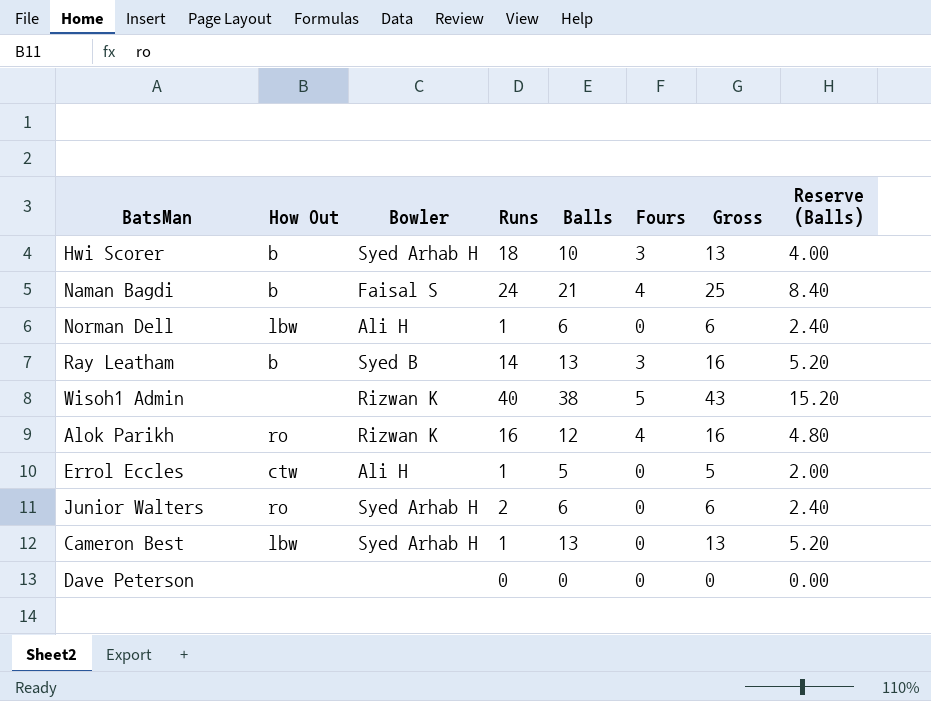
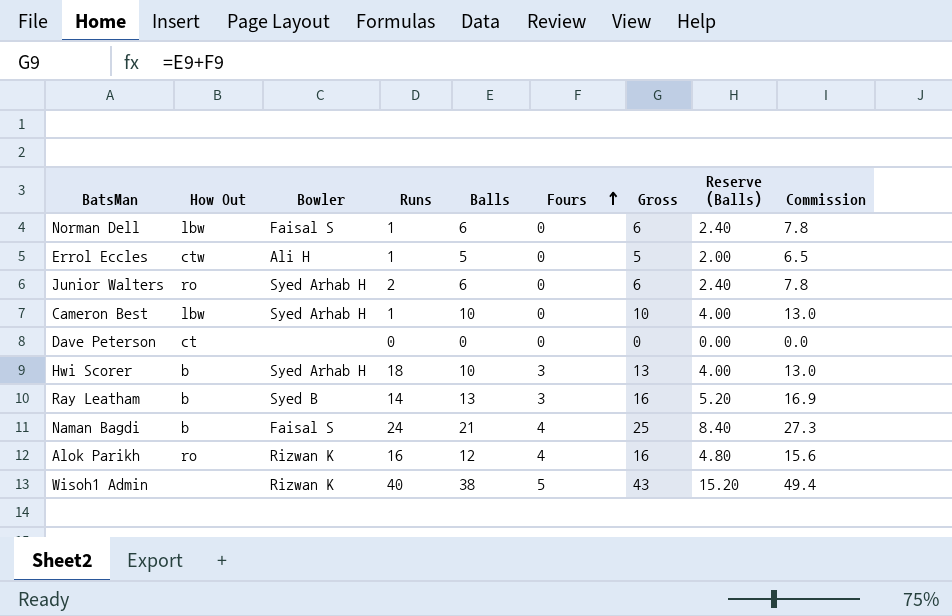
row order: none -> Fours ascending
column Commission | formula: none -> [Balls] * 1.3
Norman Dell | Bowler: Ali H -> Faisal S
Cameron Best | Balls: 13 -> 10
Cameron Best | Gross: 13 -> 10
Cameron Best | Reserve (Balls): 5.20 -> 4.00
Dave Peterson | How Out: none -> ct

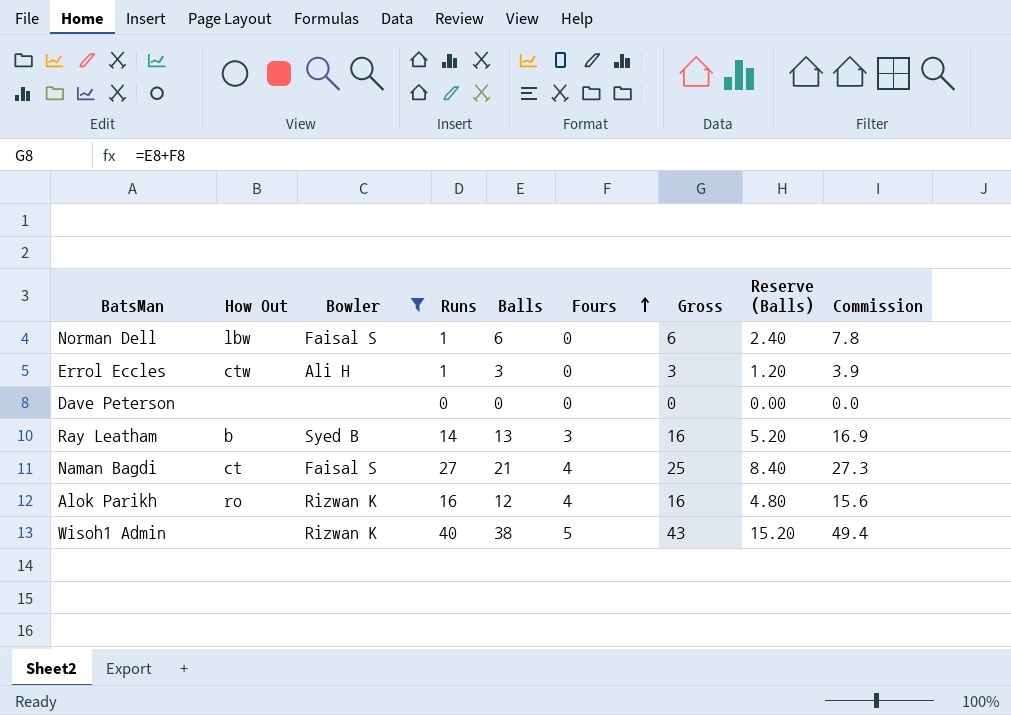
filter: none -> Bowler != Syed Arhab H
Errol Eccles | Balls: 5 -> 3
Errol Eccles | Gross: 5 -> 3
Errol Eccles | Reserve (Balls): 2.00 -> 1.20
Errol Eccles | Commission: 6.5 -> 3.9
Dave Peterson | How Out: ct -> none
Naman Bagdi | How Out: b -> ct
Naman Bagdi | Runs: 24 -> 27

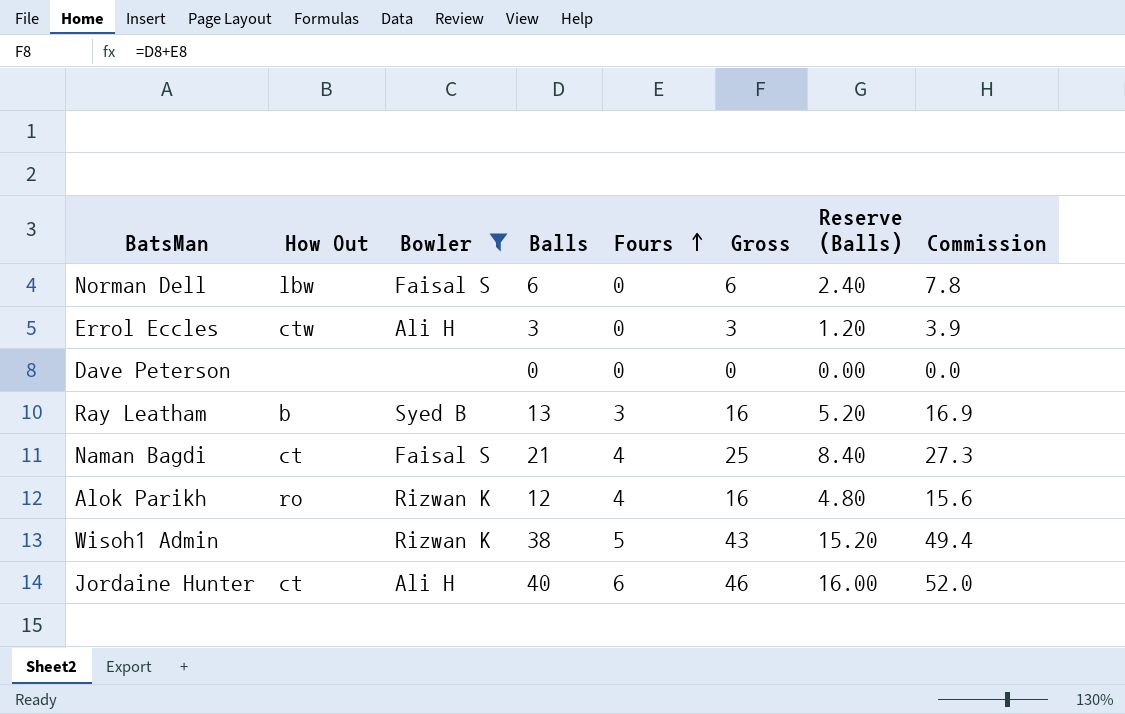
column Runs | position: 4 -> none
row Jordaine Hunter: none -> ct | Ali H | 40 | 6 | 46 | 16.00 | 52.0

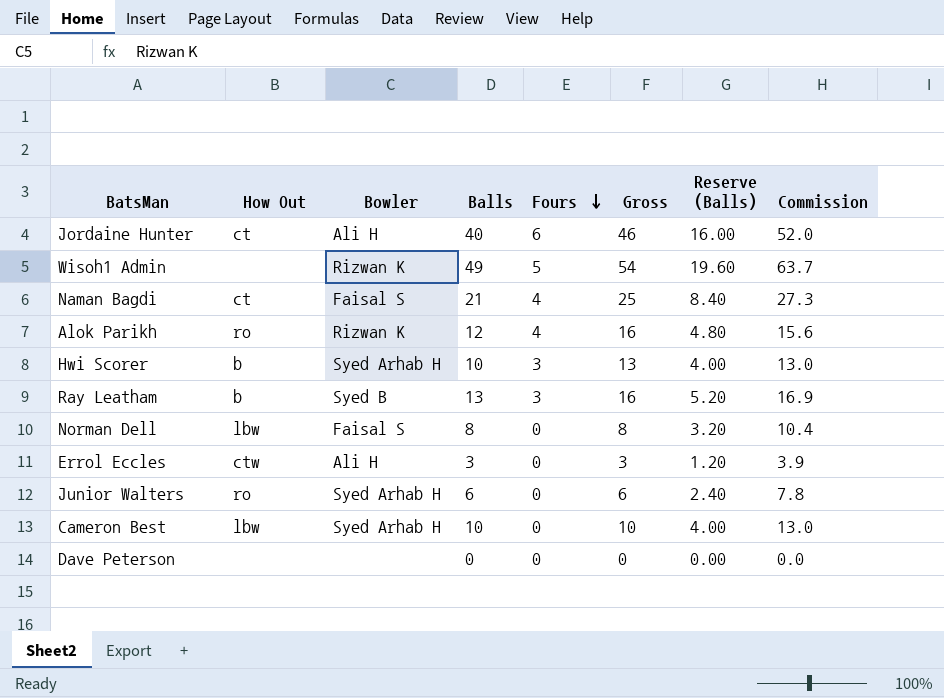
filter: Bowler != Syed Arhab H -> none
row order: Fours ascending -> Fours descending
Wisoh1 Admin | Balls: 38 -> 49
Wisoh1 Admin | Gross: 43 -> 54
Wisoh1 Admin | Reserve (Balls): 15.20 -> 19.60
Wisoh1 Admin | Commission: 49.4 -> 63.7
Norman Dell | Balls: 6 -> 8
Norman Dell | Gross: 6 -> 8
Norman Dell | Reserve (Balls): 2.40 -> 3.20
Norman Dell | Commission: 7.8 -> 10.4

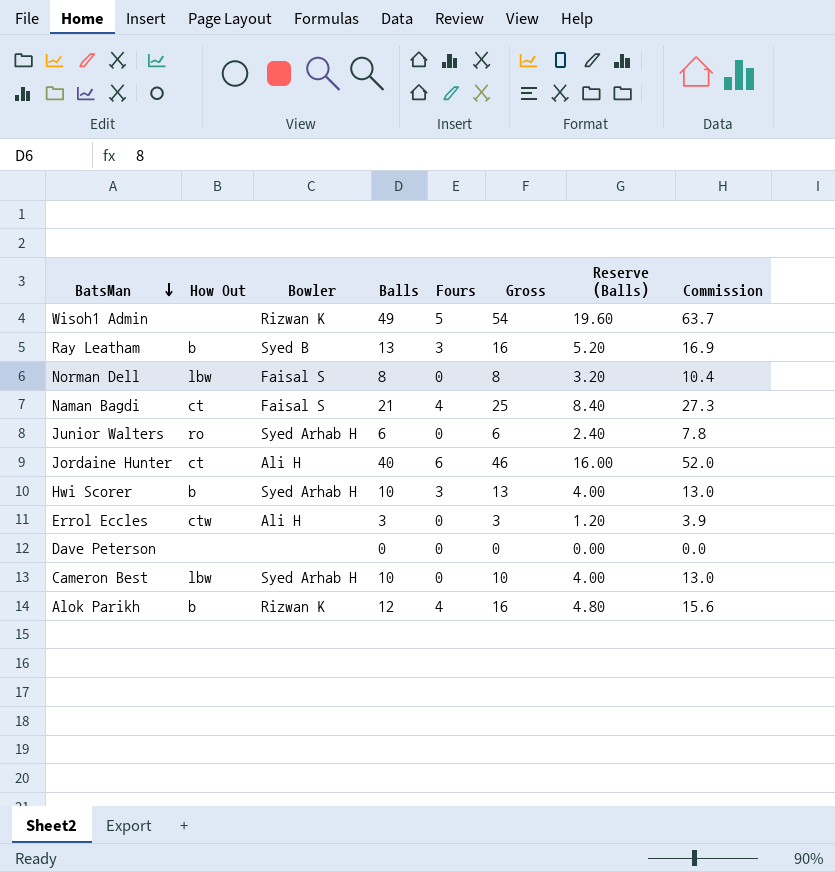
row order: Fours descending -> BatsMan descending
Alok Parikh | How Out: ro -> b

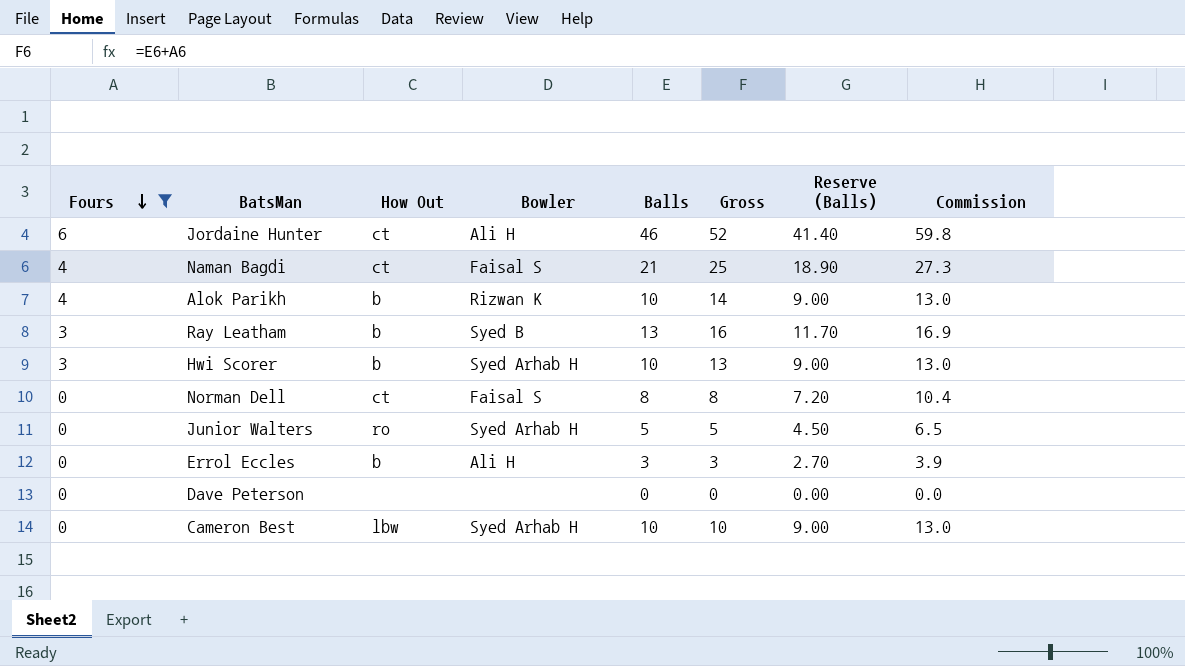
filter: none -> Fours != 5
row order: BatsMan descending -> Fours descending
column Fours | position: 5 -> 1
column Reserve (Balls) | formula: [Balls] * 0.4 -> [Balls] * 0.9
Jordaine Hunter | Balls: 40 -> 46
Jordaine Hunter | Gross: 46 -> 52
Jordaine Hunter | Commission: 52.0 -> 59.8
Alok Parikh | Balls: 12 -> 10
Alok Parikh | Gross: 16 -> 14
Alok Parikh | Commission: 15.6 -> 13.0
Norman Dell | How Out: lbw -> ct
Junior Walters | Balls: 6 -> 5
Junior Walters | Gross: 6 -> 5
Junior Walters | Commission: 7.8 -> 6.5
Errol Eccles | How Out: ctw -> b

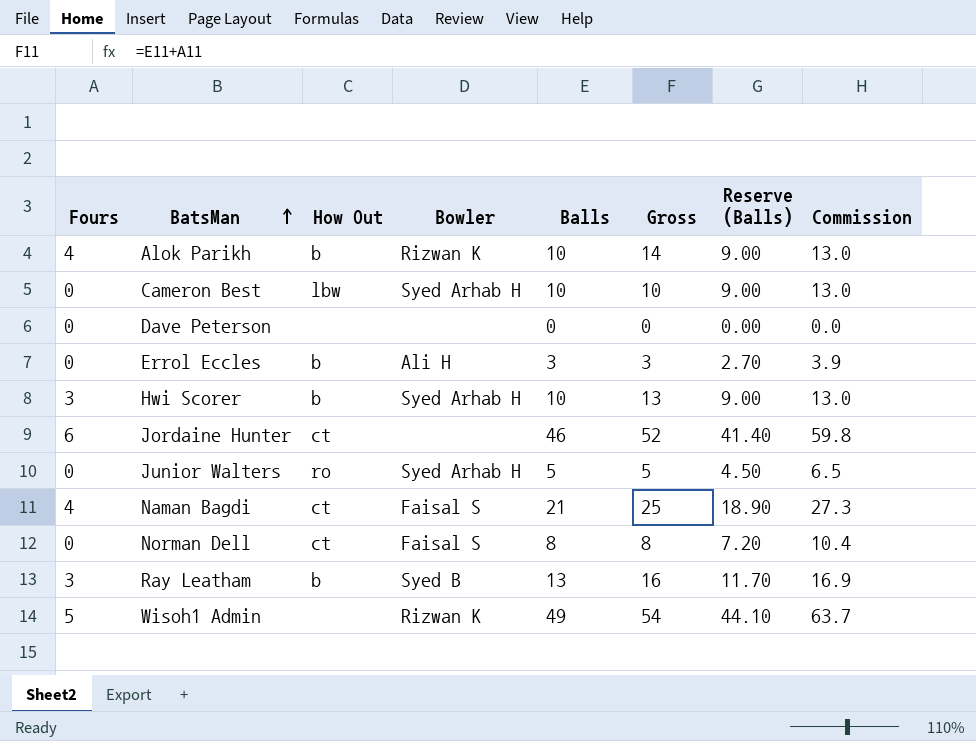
filter: Fours != 5 -> none
row order: Fours descending -> BatsMan ascending
Jordaine Hunter | Bowler: Ali H -> none

